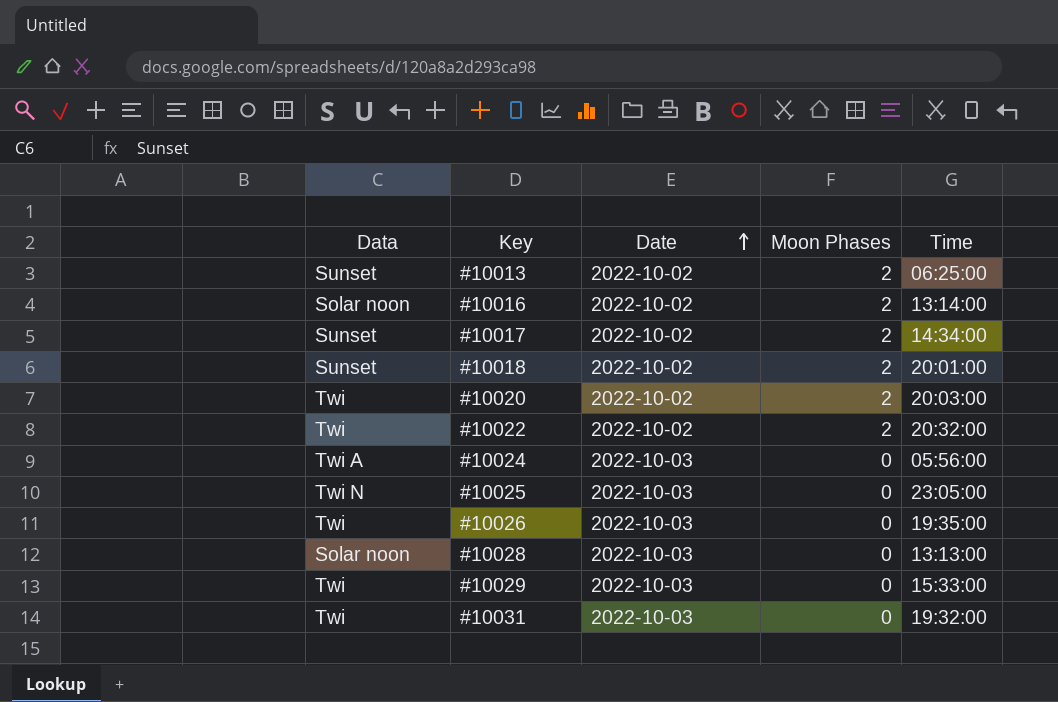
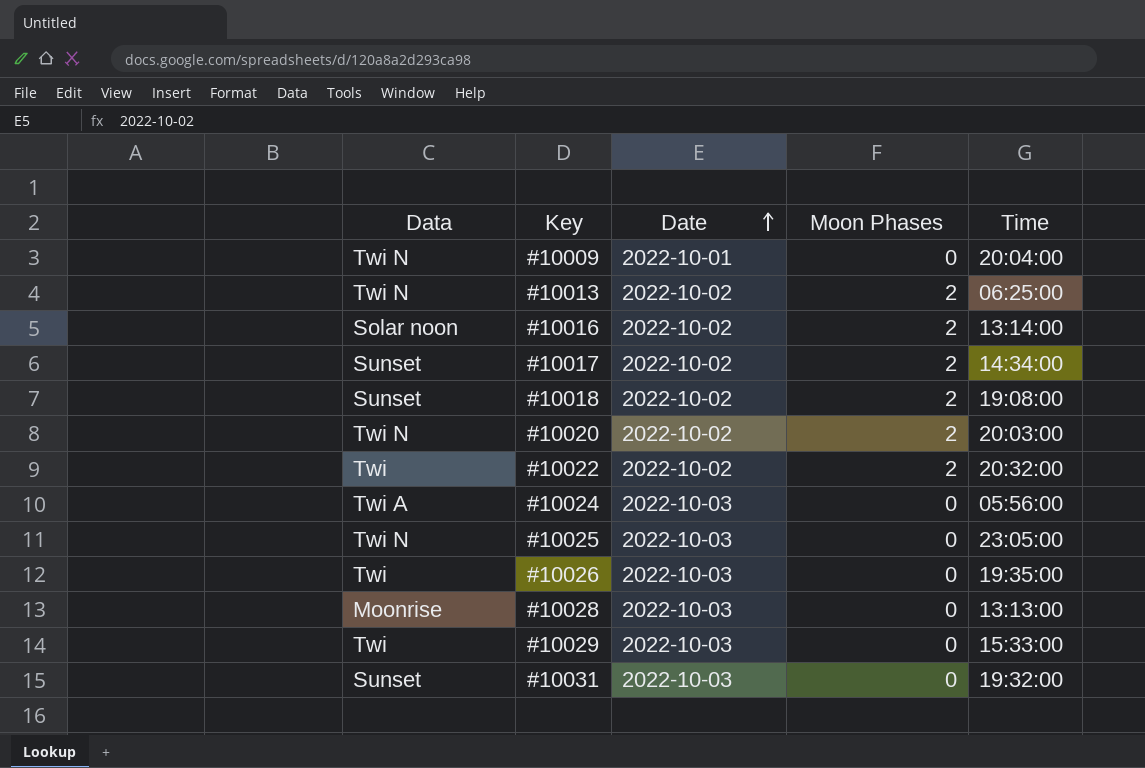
row #10009: none -> Twi N | 2022-10-01 | 0 | 20:04:00
#10013 | Data: Sunset -> Twi N
#10018 | Time: 20:01:00 -> 19:08:00
#10020 | Data: Twi -> Twi N
#10028 | Data: Solar noon -> Moonrise
#10031 | Data: Twi -> Sunset

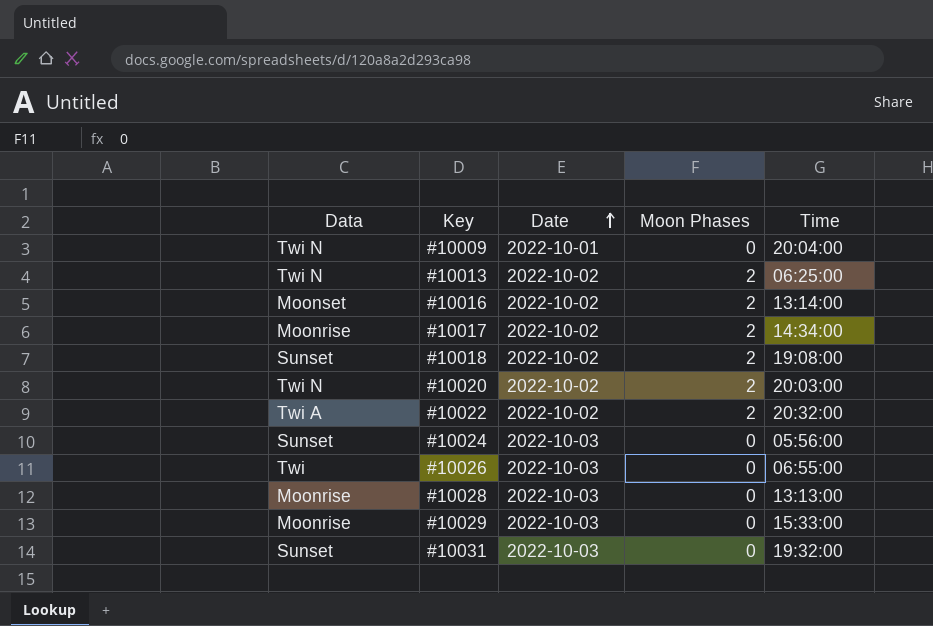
row #10025: Twi N | 2022-10-03 | 0 | 23:05:00 -> none
#10016 | Data: Solar noon -> Moonset
#10017 | Data: Sunset -> Moonrise
#10022 | Data: Twi -> Twi A
#10024 | Data: Twi A -> Sunset
#10026 | Time: 19:35:00 -> 06:55:00
#10029 | Data: Twi -> Moonrise

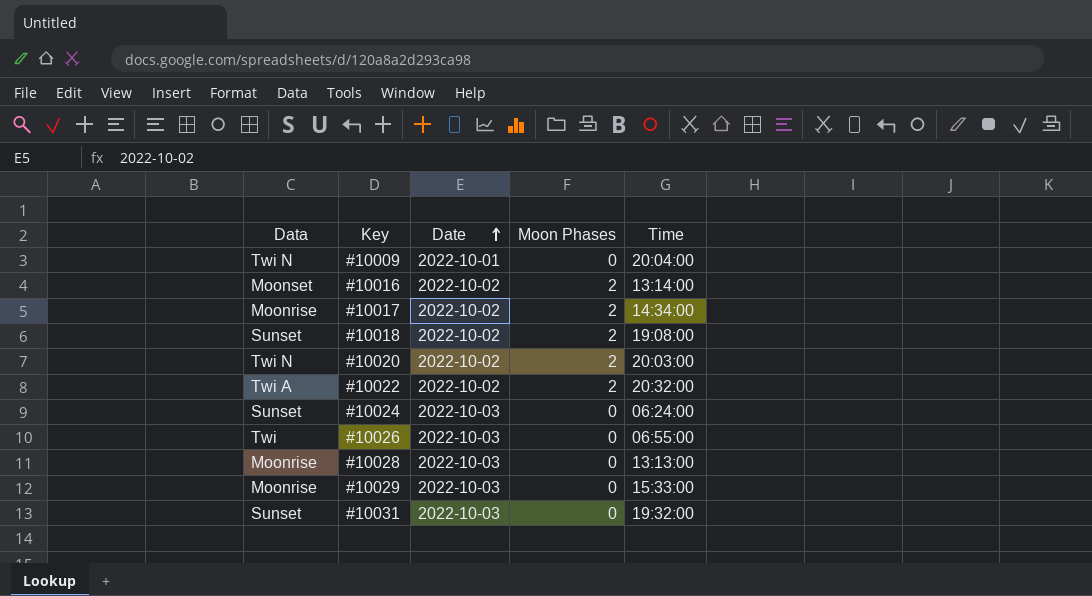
row #10013: Twi N | 2022-10-02 | 2 | 06:25:00 -> none
#10024 | Time: 05:56:00 -> 06:24:00

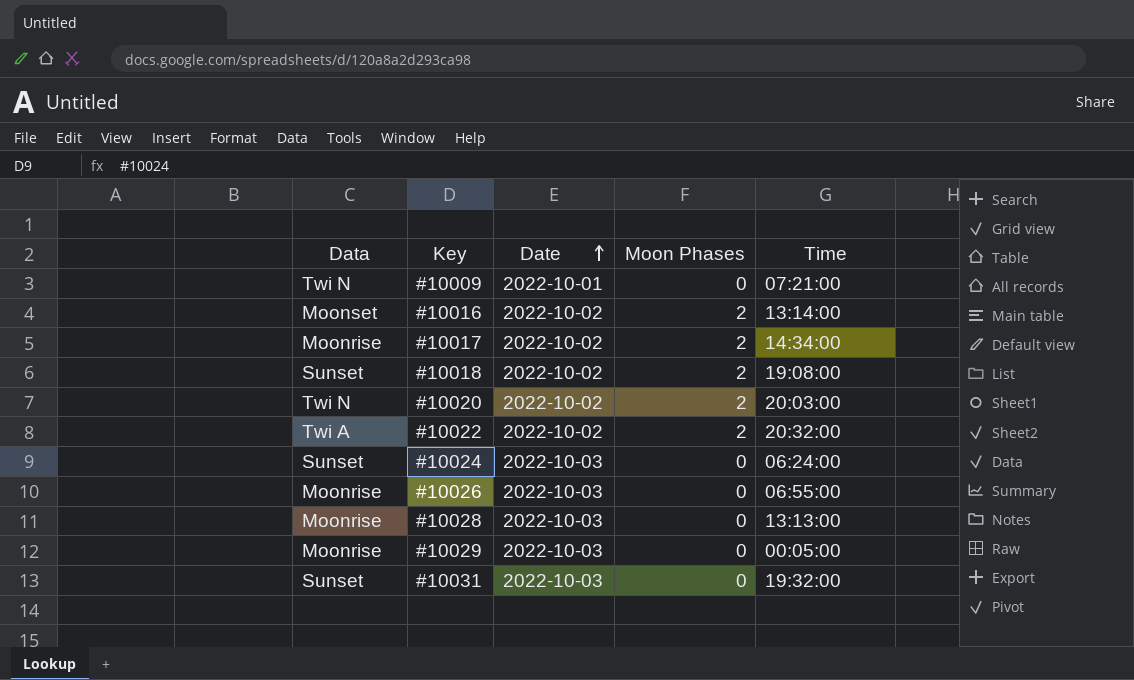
#10009 | Time: 20:04:00 -> 07:21:00
#10026 | Data: Twi -> Moonrise
#10029 | Time: 15:33:00 -> 00:05:00

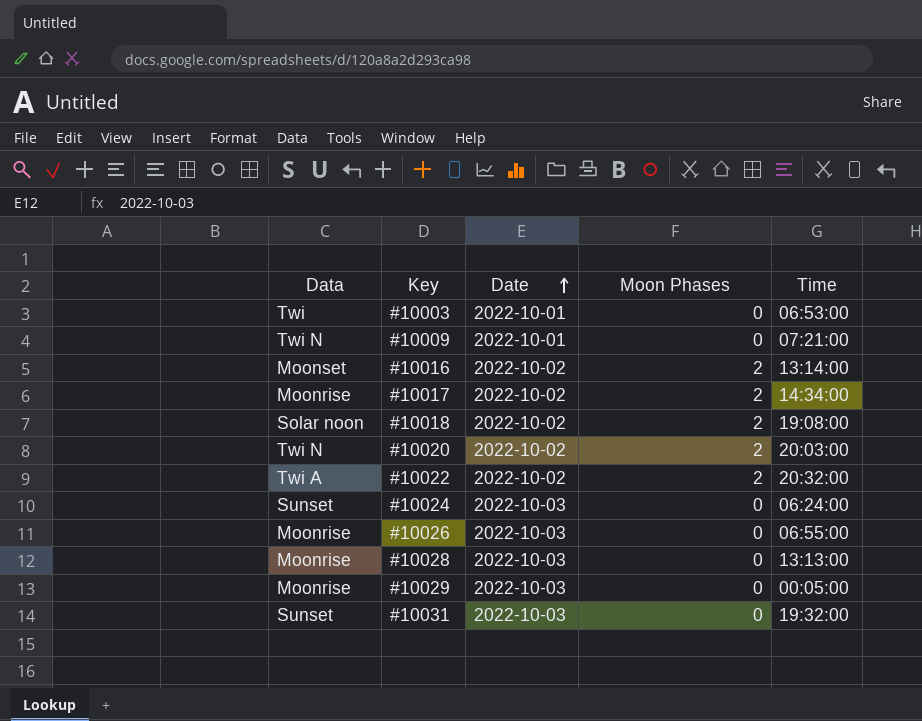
row #10003: none -> Twi | 2022-10-01 | 0 | 06:53:00
#10018 | Data: Sunset -> Solar noon

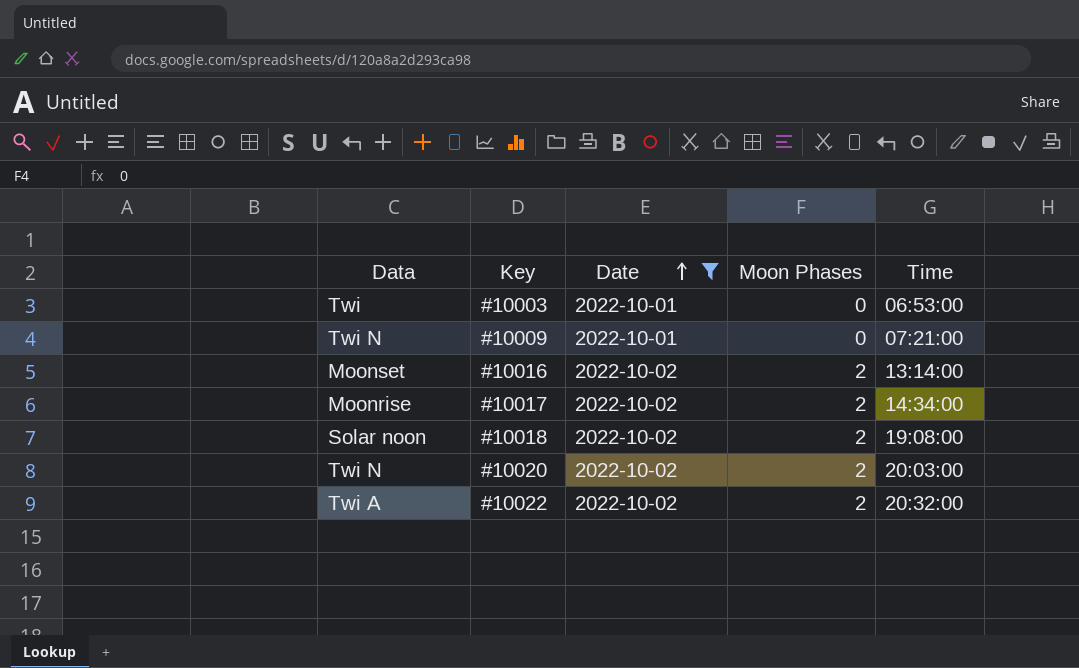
filter: none -> Date != 2022-10-03

